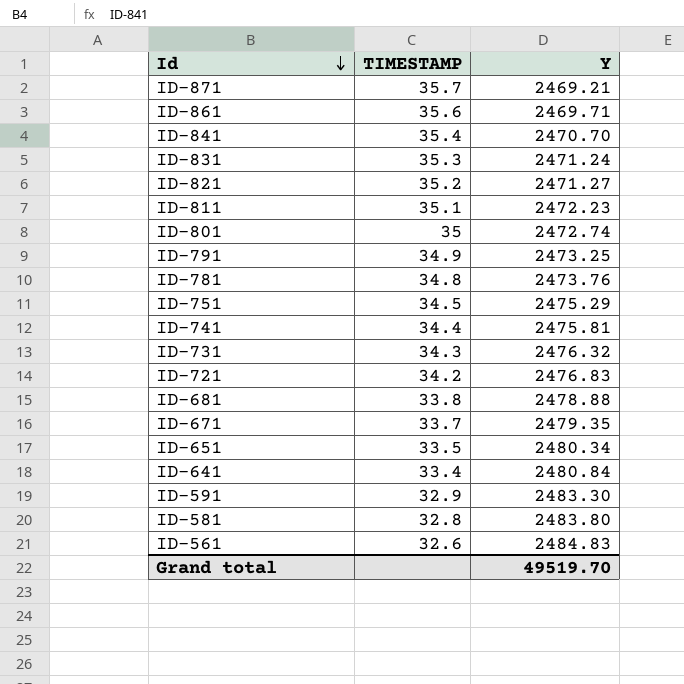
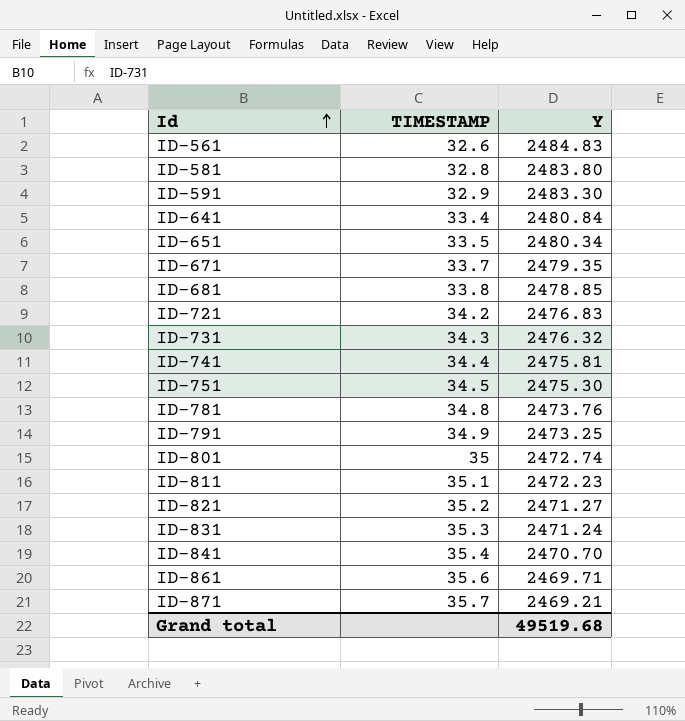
row order: Id descending -> Id ascending
ID-681 | Y: 2478.88 -> 2478.85
ID-751 | Y: 2475.29 -> 2475.30
Grand total | Y: 49519.70 -> 49519.68

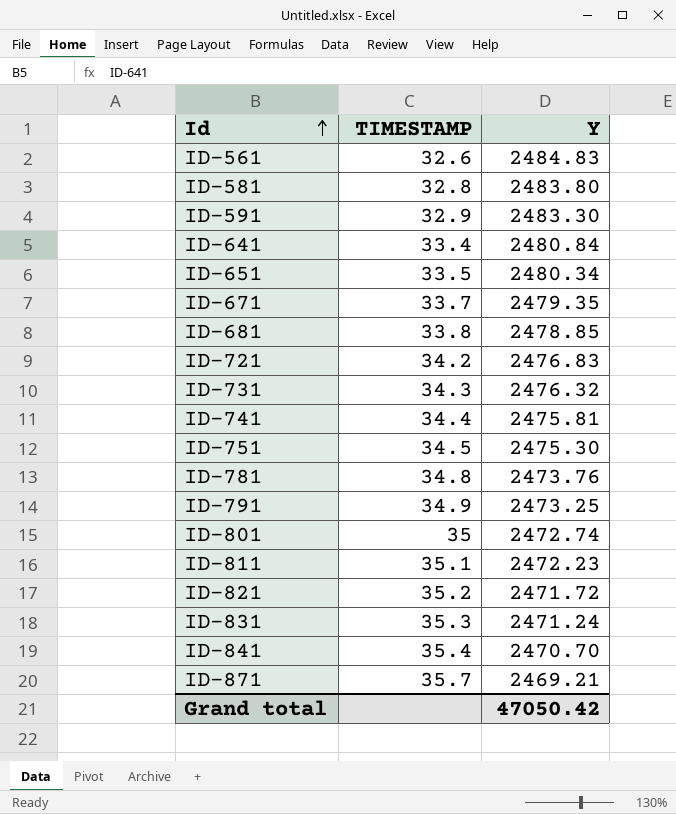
row ID-861: 35.6 | 2469.71 -> none
ID-821 | Y: 2471.27 -> 2471.72
Grand total | Y: 49519.68 -> 47050.42

